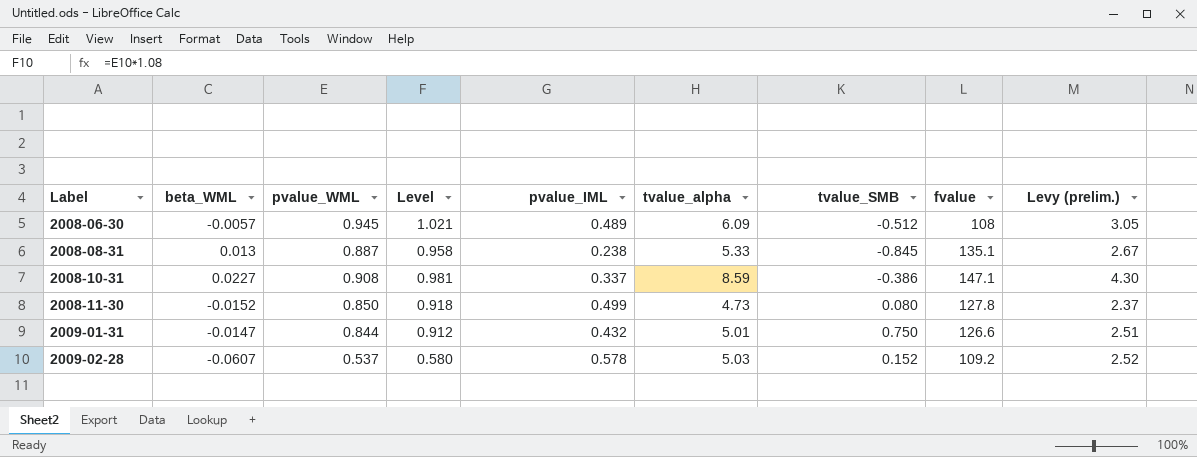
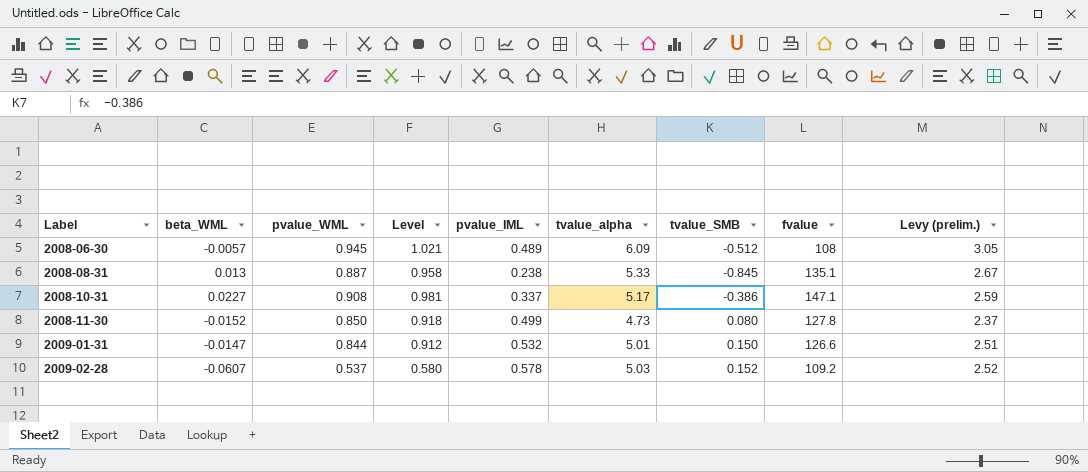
2008-10-31 | tvalue_alpha: 8.59 -> 5.17
2008-10-31 | Levy (prelim.): 4.30 -> 2.59
2009-01-31 | pvalue_IML: 0.432 -> 0.532
2009-01-31 | tvalue_SMB: 0.750 -> 0.150

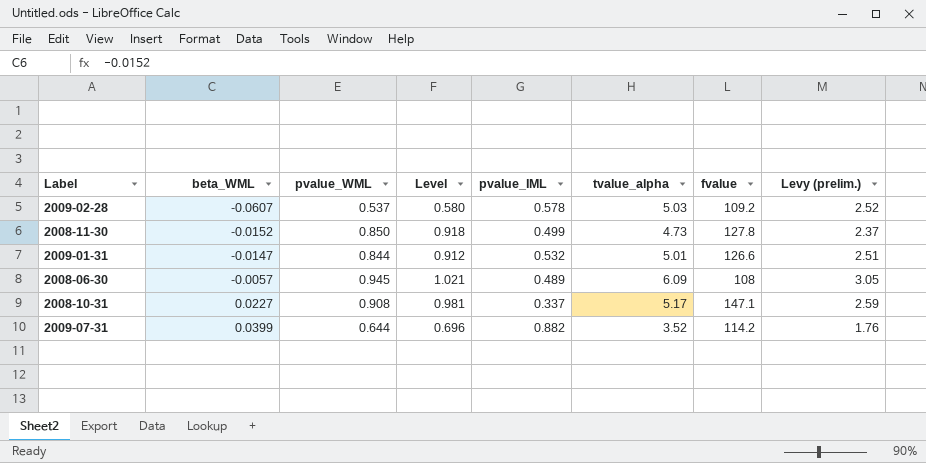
row order: Label ascending -> beta_WML ascending
column tvalue_SMB | position: 7 -> none
row 2008-08-31: 0.013 | 0.887 | 0.958 | 0.238 | 5.33 | -0.845 | 135.1 | 2.67 -> none
row 2009-07-31: none -> 0.0399 | 0.644 | 0.696 | 0.882 | 3.52 | 114.2 | 1.76

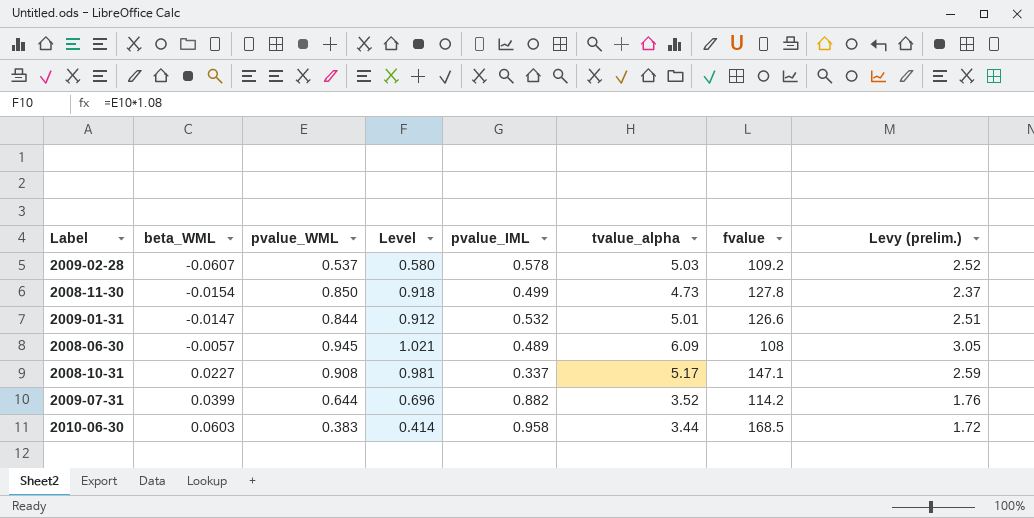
2008-11-30 | beta_WML: -0.0152 -> -0.0154
row 2010-06-30: none -> 0.0603 | 0.383 | 0.414 | 0.958 | 3.44 | 168.5 | 1.72

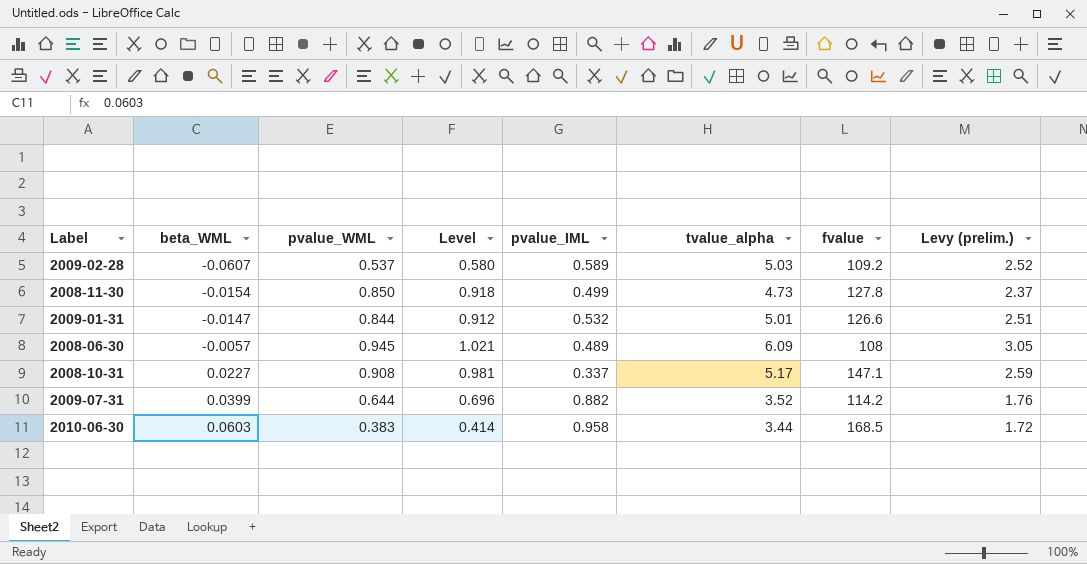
2009-02-28 | pvalue_IML: 0.578 -> 0.589

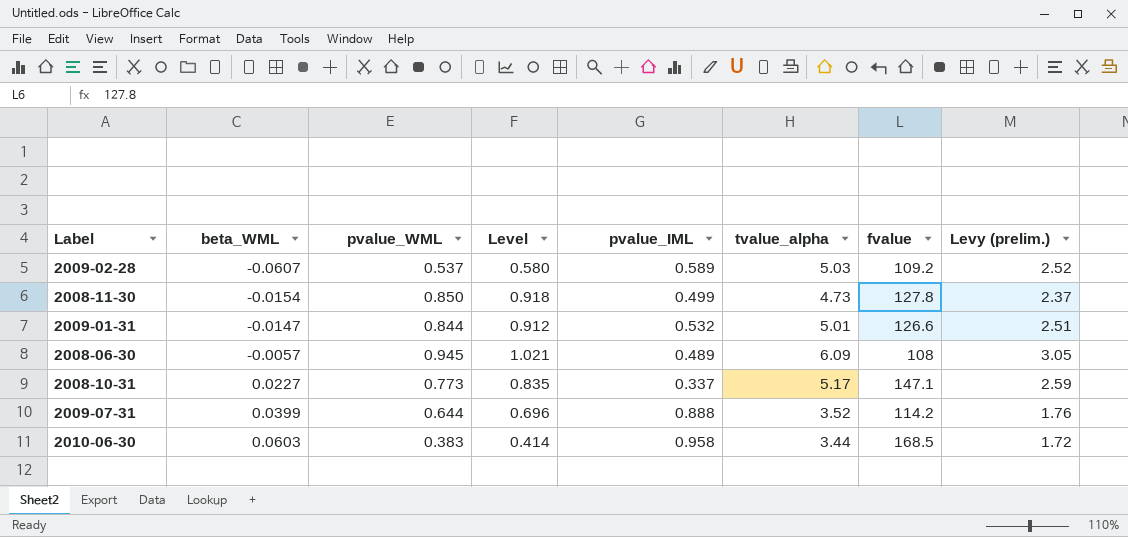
2008-10-31 | pvalue_WML: 0.908 -> 0.773
2008-10-31 | Level: 0.981 -> 0.835
2009-07-31 | pvalue_IML: 0.882 -> 0.888

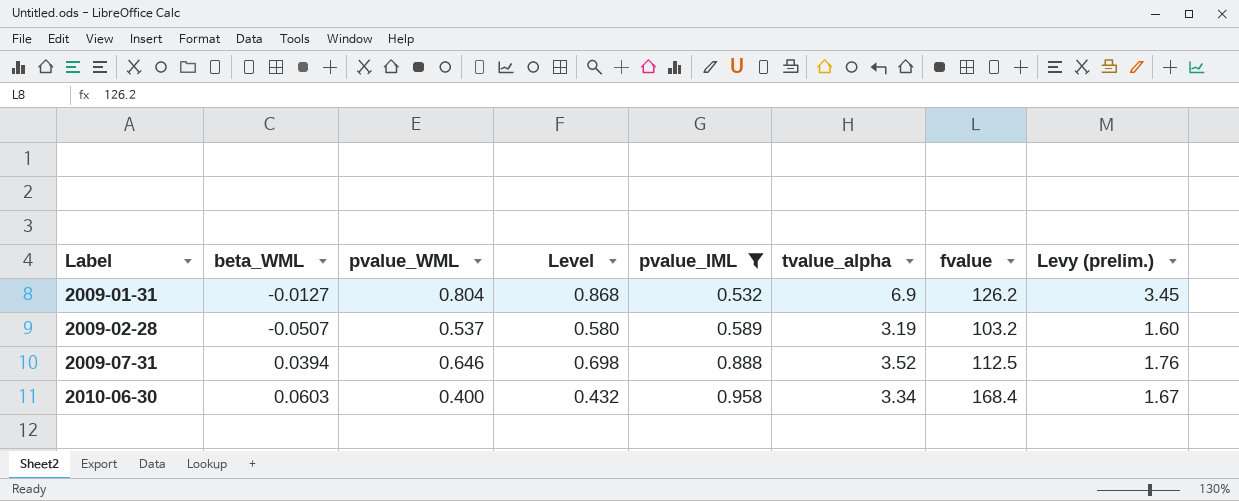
filter: none -> pvalue_IML >= 0.532
row order: beta_WML ascending -> Label ascending
2009-01-31 | beta_WML: -0.0147 -> -0.0127
2009-01-31 | pvalue_WML: 0.844 -> 0.804
2009-01-31 | Level: 0.912 -> 0.868
2009-01-31 | tvalue_alpha: 5.01 -> 6.9
2009-01-31 | fvalue: 126.6 -> 126.2
2009-01-31 | Levy (prelim.): 2.51 -> 3.45
2009-02-28 | beta_WML: -0.0607 -> -0.0507
2009-02-28 | tvalue_alpha: 5.03 -> 3.19
2009-02-28 | fvalue: 109.2 -> 103.2
2009-02-28 | Levy (prelim.): 2.52 -> 1.60
2009-07-31 | beta_WML: 0.0399 -> 0.0394
2009-07-31 | pvalue_WML: 0.644 -> 0.646
2009-07-31 | Level: 0.696 -> 0.698
2009-07-31 | fvalue: 114.2 -> 112.5
2010-06-30 | pvalue_WML: 0.383 -> 0.400
2010-06-30 | Level: 0.414 -> 0.432
2010-06-30 | tvalue_alpha: 3.44 -> 3.34
2010-06-30 | fvalue: 168.5 -> 168.4
2010-06-30 | Levy (prelim.): 1.72 -> 1.67

